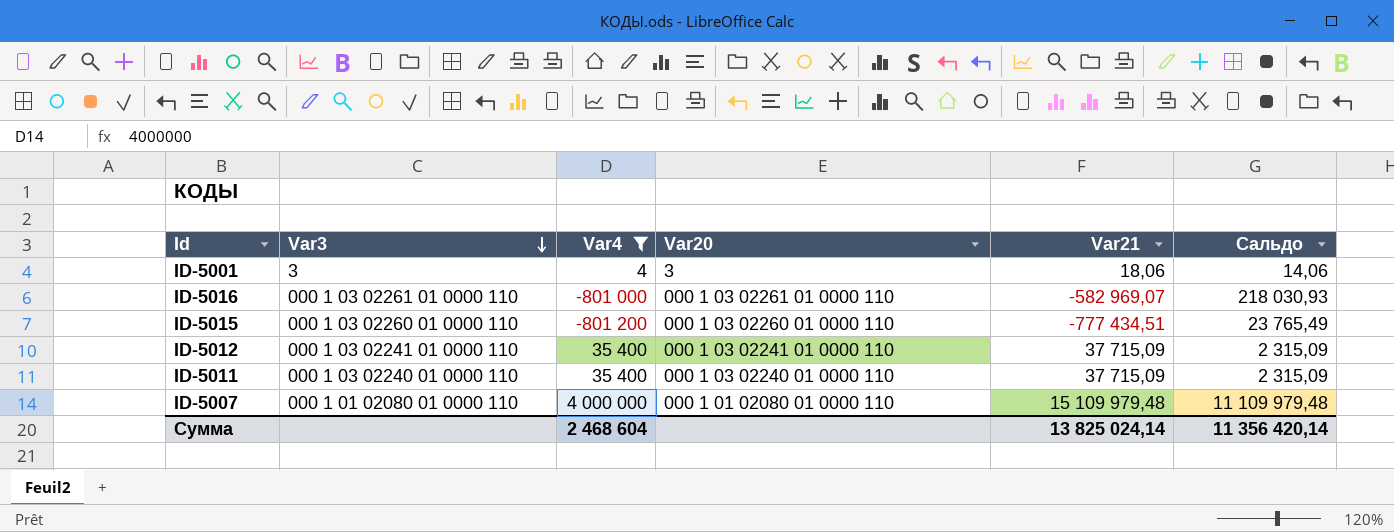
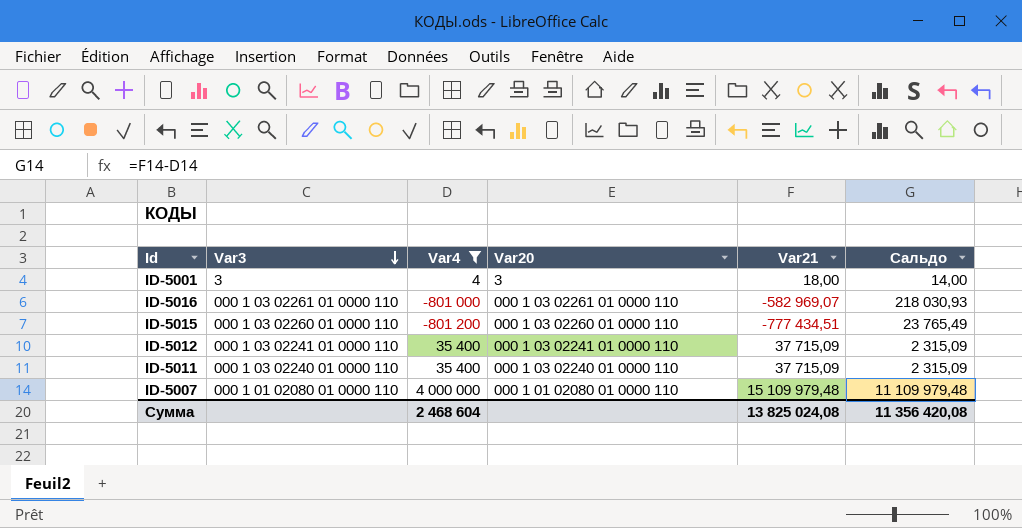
ID-5001 | Var21: 18,06 -> 18,00
ID-5001 | Сальдо: 14,06 -> 14,00
Сумма | Var21: 13 825 024,14 -> 13 825 024,08
Сумма | Сальдо: 11 356 420,14 -> 11 356 420,08

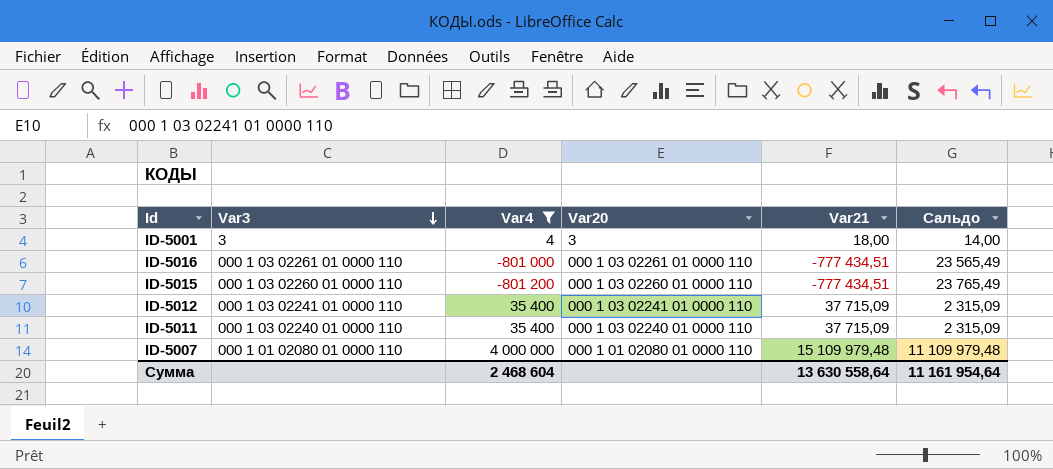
ID-5016 | Var21: -582 969,07 -> -777 434,51
ID-5016 | Сальдо: 218 030,93 -> 23 565,49
Сумма | Var21: 13 825 024,08 -> 13 630 558,64
Сумма | Сальдо: 11 356 420,08 -> 11 161 954,64

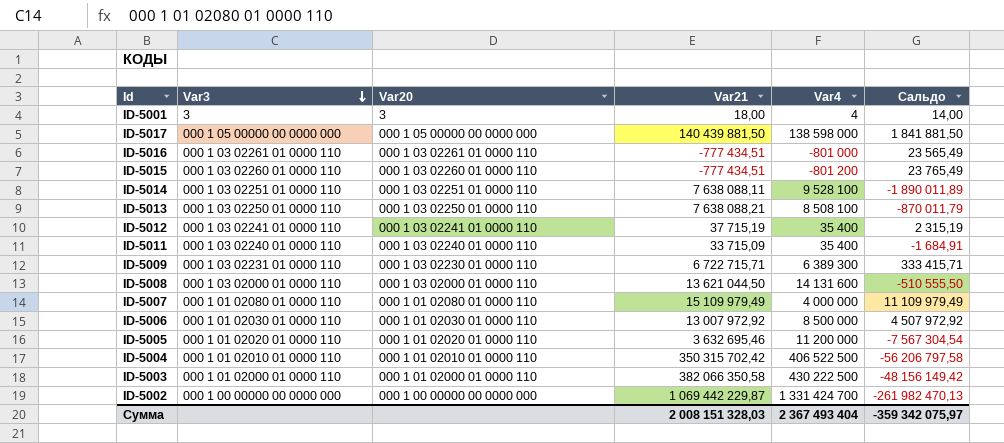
filter: Var4 <= 4 000 000 -> none
column Var4 | position: 3 -> 5
ID-5012 | Var21: 37 715,09 -> 37 715,19
ID-5012 | Сальдо: 2 315,09 -> 2 315,19
ID-5011 | Var21: 37 715,09 -> 33 715,09
ID-5011 | Сальдо: 2 315,09 -> -1 684,91
ID-5007 | Var21: 15 109 979,48 -> 15 109 979,49
ID-5007 | Сальдо: 11 109 979,48 -> 11 109 979,49
Сумма | Var21: 13 630 558,64 -> 2 008 151 328,03
Сумма | Var4: 2 468 604 -> 2 367 493 404
Сумма | Сальдо: 11 161 954,64 -> -359 342 075,97

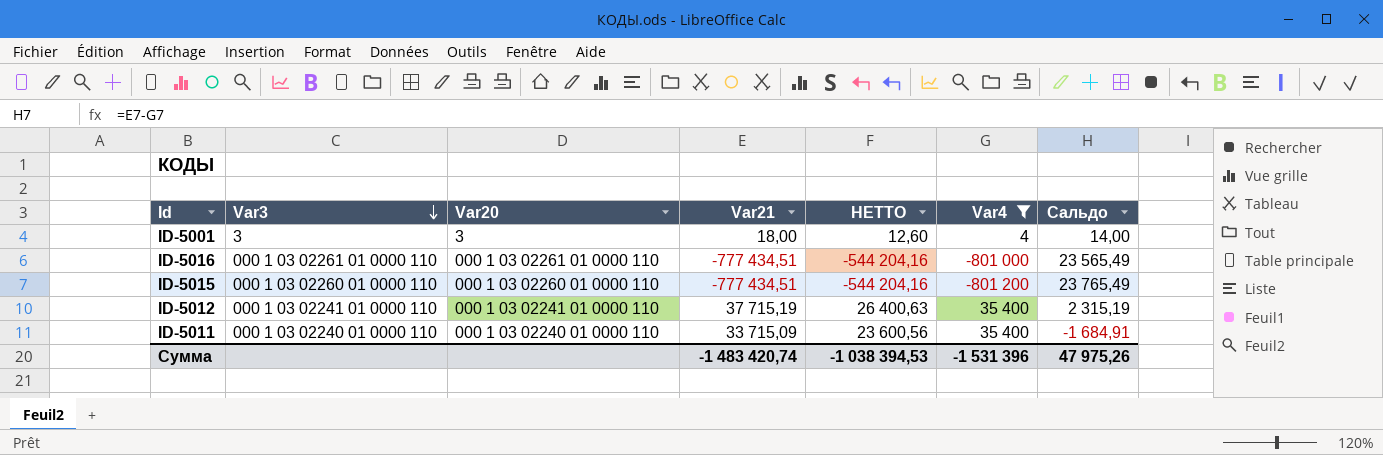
filter: none -> Var4 <= 35 400
column НЕТТО | formula: none -> [Var21] * 0,7
Сумма | Var21: 2 008 151 328,03 -> -1 483 420,74
Сумма | Var4: 2 367 493 404 -> -1 531 396
Сумма | Сальдо: -359 342 075,97 -> 47 975,26

